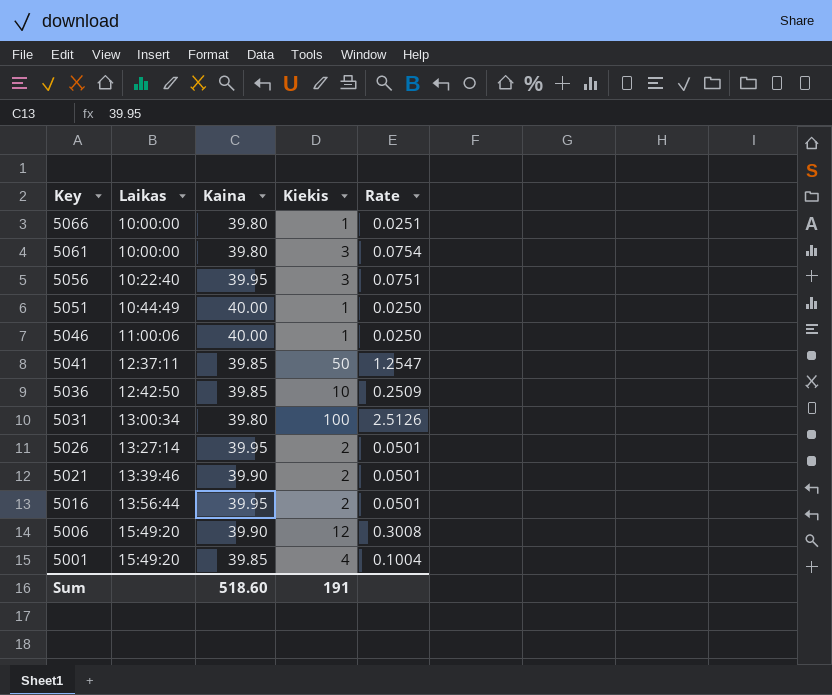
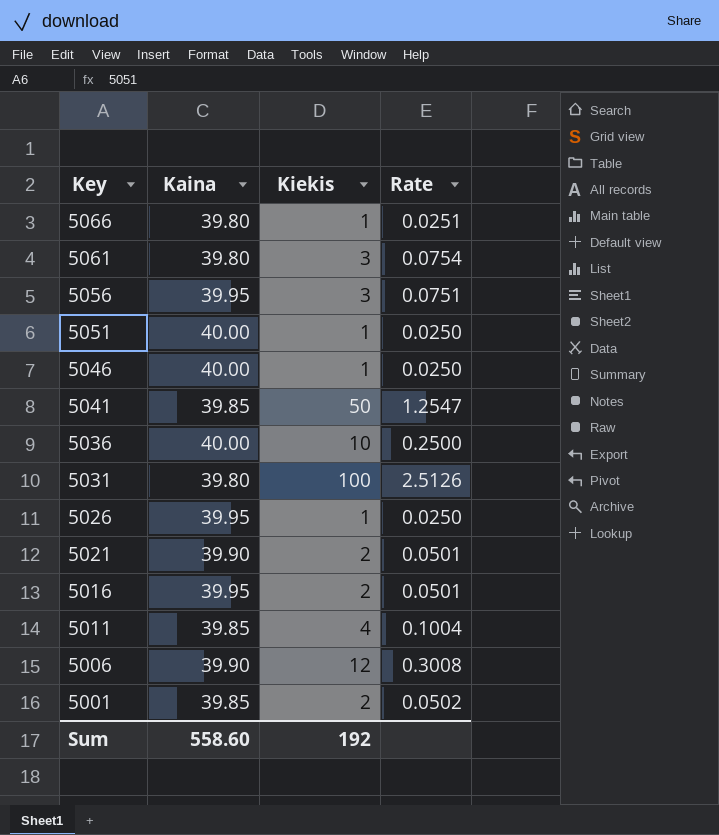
column Laikas | position: 2 -> none
5036 | Kaina: 39.85 -> 40.00
5036 | Rate: 0.2509 -> 0.2500
5026 | Kiekis: 2 -> 1
5026 | Rate: 0.0501 -> 0.0250
row 5011: none -> 39.85 | 4 | 0.1004
5001 | Kiekis: 4 -> 2
5001 | Rate: 0.1004 -> 0.0502
Sum | Kaina: 518.60 -> 558.60
Sum | Kiekis: 191 -> 192

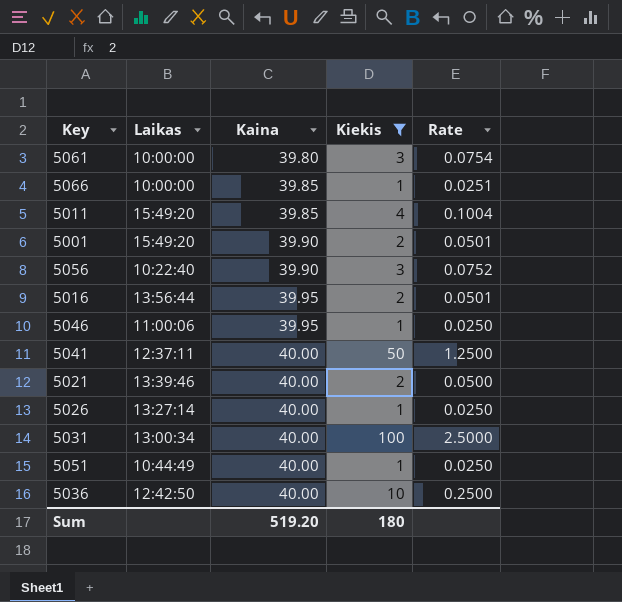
filter: none -> Kiekis != 12
row order: Key descending -> Kaina ascending
column Laikas | position: none -> 2
5066 | Kaina: 39.80 -> 39.85
5001 | Kaina: 39.85 -> 39.90
5001 | Rate: 0.0502 -> 0.0501
5056 | Kaina: 39.95 -> 39.90
5056 | Rate: 0.0751 -> 0.0752
5046 | Kaina: 40.00 -> 39.95
5041 | Kaina: 39.85 -> 40.00
5041 | Rate: 1.2547 -> 1.2500
5021 | Kaina: 39.90 -> 40.00
5021 | Rate: 0.0501 -> 0.0500
5026 | Kaina: 39.95 -> 40.00
5031 | Kaina: 39.80 -> 40.00
5031 | Rate: 2.5126 -> 2.5000
Sum | Kaina: 558.60 -> 519.20
Sum | Kiekis: 192 -> 180

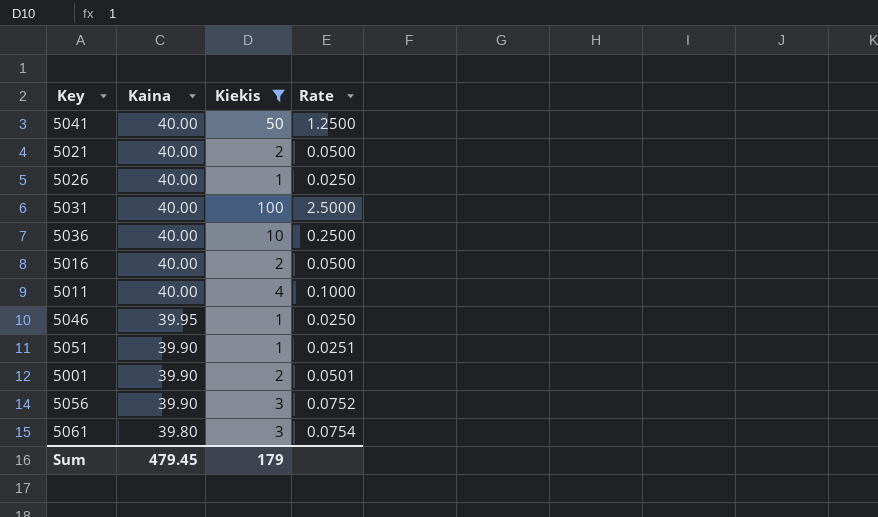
row order: Kaina ascending -> Kaina descending
column Laikas | position: 2 -> none
row 5066: 10:00:00 | 39.85 | 1 | 0.0251 -> none
5016 | Kaina: 39.95 -> 40.00
5016 | Rate: 0.0501 -> 0.0500
5011 | Kaina: 39.85 -> 40.00
5011 | Rate: 0.1004 -> 0.1000
5051 | Kaina: 40.00 -> 39.90
5051 | Rate: 0.0250 -> 0.0251
Sum | Kaina: 519.20 -> 479.45
Sum | Kiekis: 180 -> 179

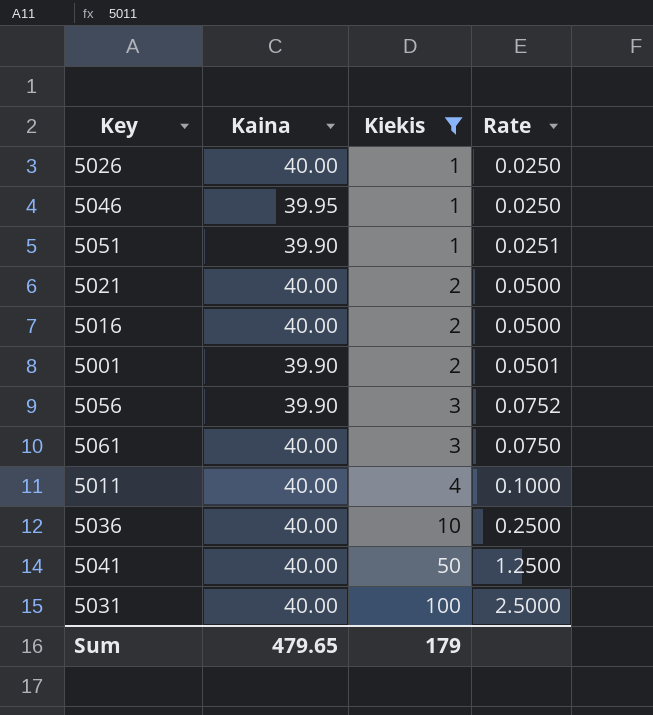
row order: Kaina descending -> Kiekis ascending
5061 | Kaina: 39.80 -> 40.00
5061 | Rate: 0.0754 -> 0.0750
Sum | Kaina: 479.45 -> 479.65

